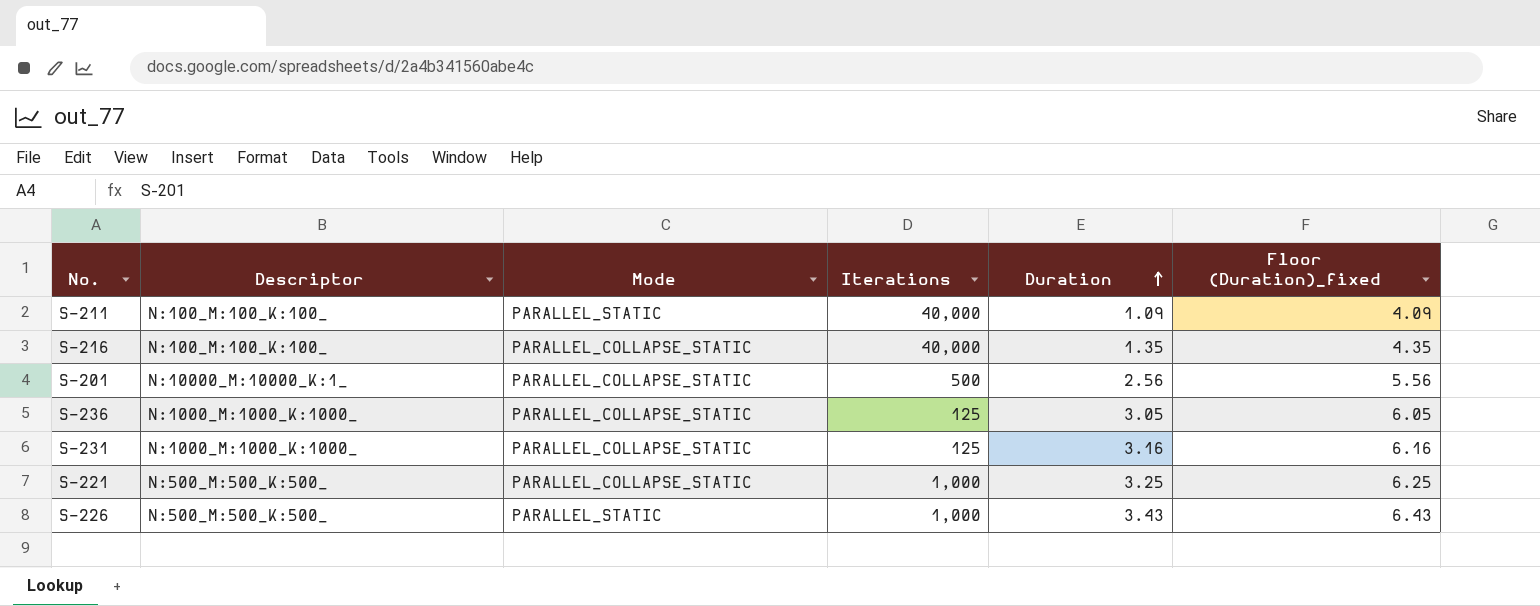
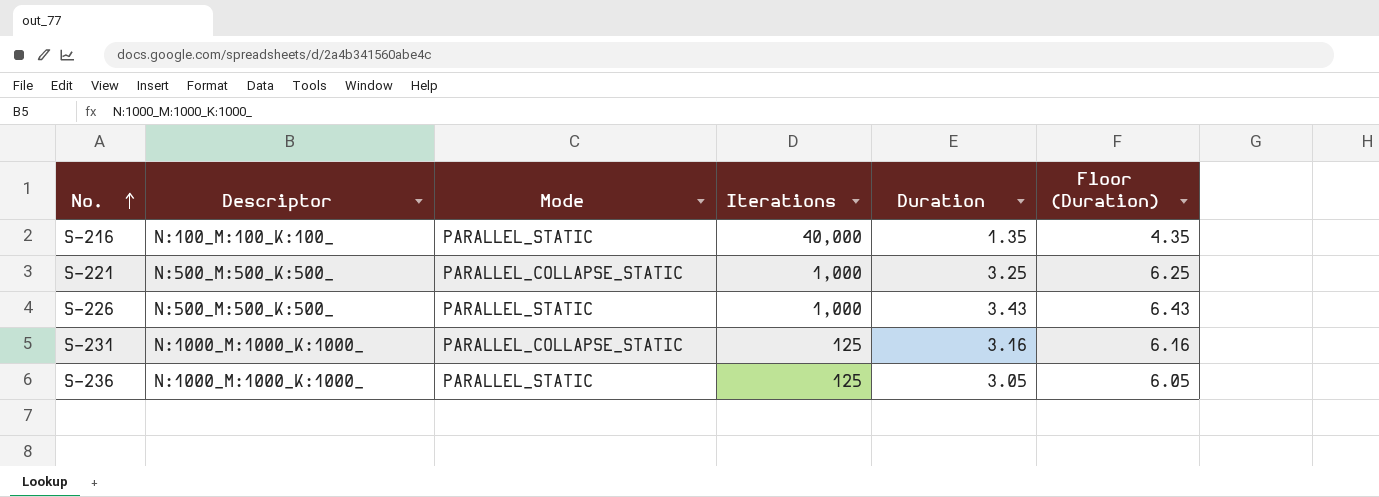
row order: Duration ascending -> No. ascending
column name: Floor (Duration)_fixed -> Floor (Duration)
row S-211: N:100_M:100_K:100_ | PARALLEL_STATIC | 40,000 | 1.09 | 4.09 -> none
row S-201: N:10000_M:10000_K:1_ | PARALLEL_COLLAPSE_STATIC | 500 | 2.56 | 5.56 -> none
S-216 | Mode: PARALLEL_COLLAPSE_STATIC -> PARALLEL_STATIC
S-236 | Mode: PARALLEL_COLLAPSE_STATIC -> PARALLEL_STATIC

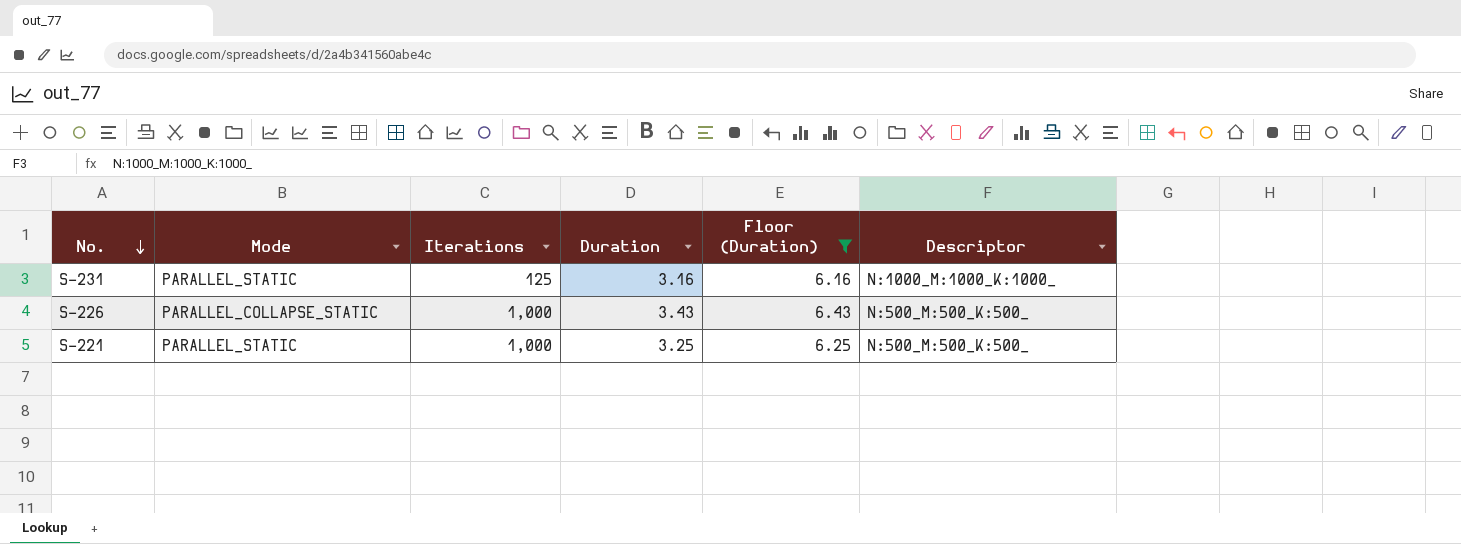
filter: none -> Floor (Duration) >= 6.16
row order: No. ascending -> No. descending
column Descriptor | position: 2 -> 6
S-231 | Mode: PARALLEL_COLLAPSE_STATIC -> PARALLEL_STATIC
S-226 | Mode: PARALLEL_STATIC -> PARALLEL_COLLAPSE_STATIC
S-221 | Mode: PARALLEL_COLLAPSE_STATIC -> PARALLEL_STATIC

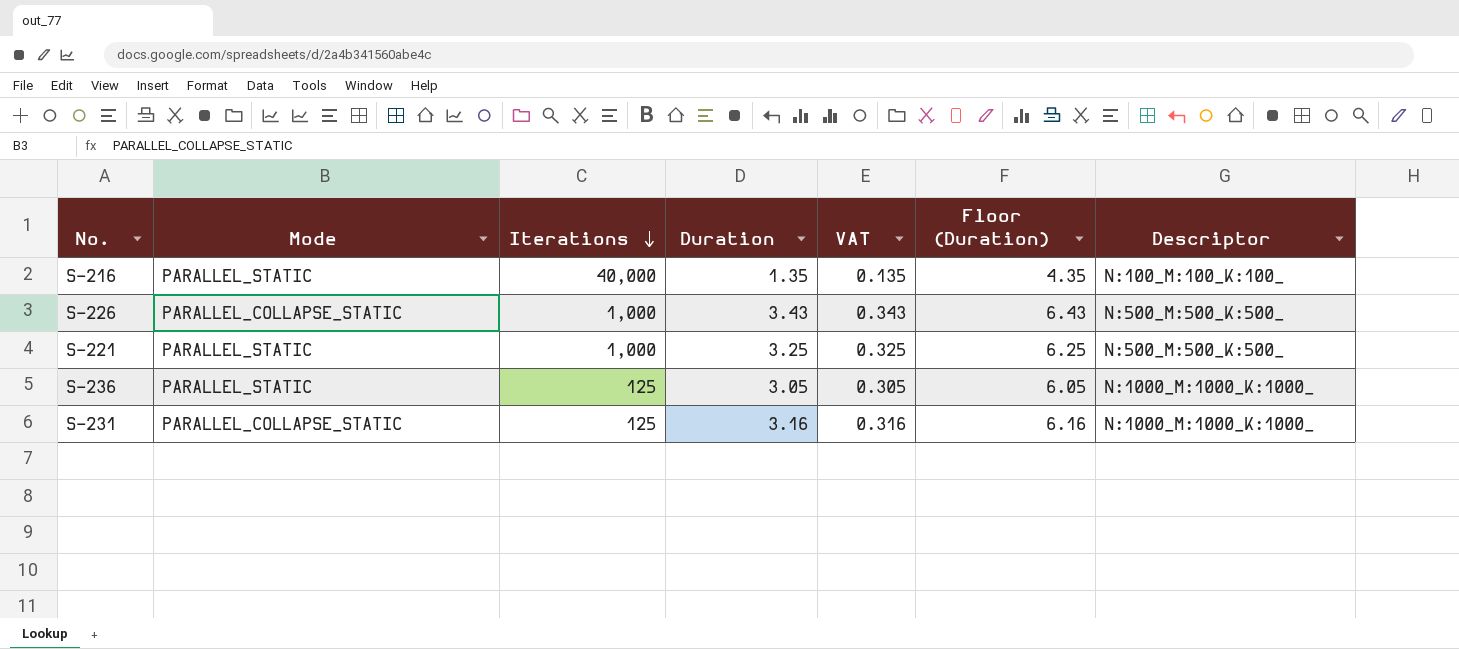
filter: Floor (Duration) >= 6.16 -> none
row order: No. descending -> Iterations descending
column VAT | formula: none -> [Duration] * 0.1
S-231 | Mode: PARALLEL_STATIC -> PARALLEL_COLLAPSE_STATIC

